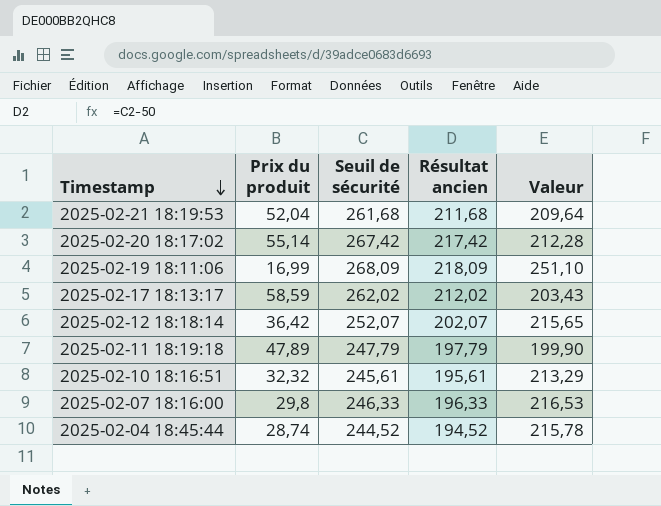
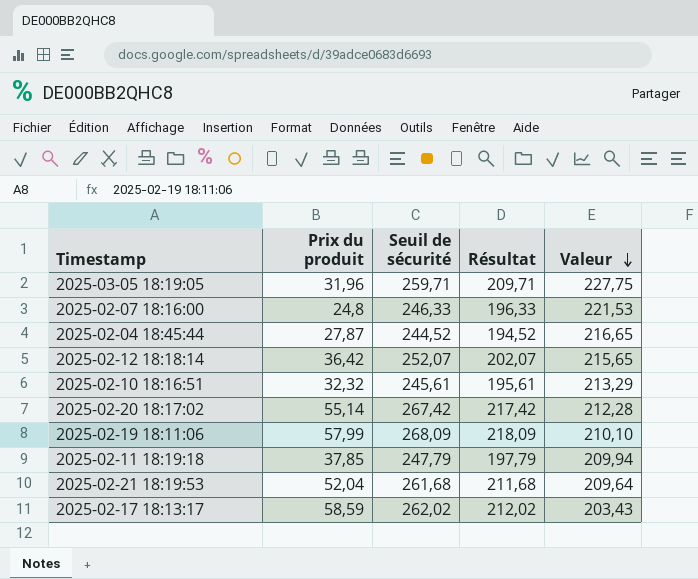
row order: Timestamp descending -> Valeur descending
column name: Résultat ancien -> Résultat
row 2025-03-05 18:19:05: none -> 31,96 | 259,71 | 209,71 | 227,75
2025-02-07 18:16:00 | Prix du produit: 29,8 -> 24,8
2025-02-07 18:16:00 | Valeur: 216,53 -> 221,53
2025-02-04 18:45:44 | Prix du produit: 28,74 -> 27,87
2025-02-04 18:45:44 | Valeur: 215,78 -> 216,65
2025-02-19 18:11:06 | Prix du produit: 16,99 -> 57,99
2025-02-19 18:11:06 | Valeur: 251,10 -> 210,10
2025-02-11 18:19:18 | Prix du produit: 47,89 -> 37,85
2025-02-11 18:19:18 | Valeur: 199,90 -> 209,94

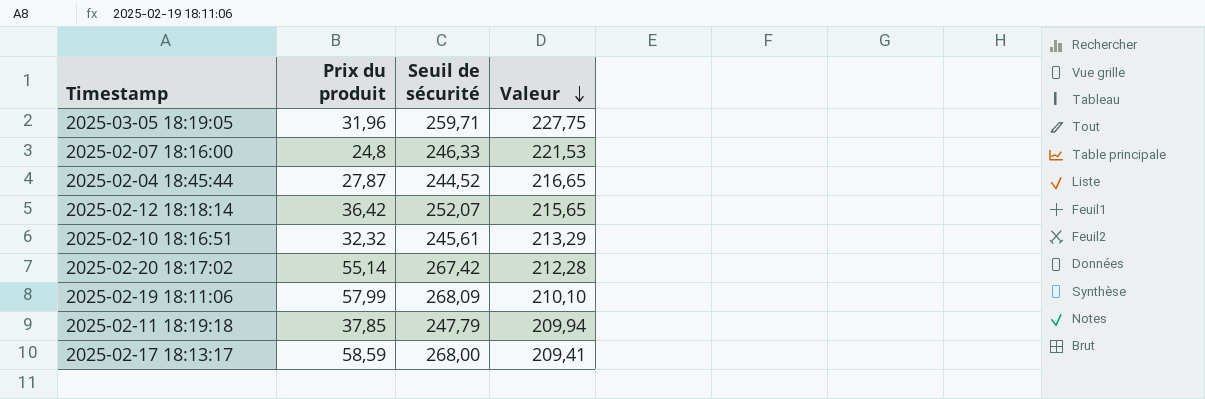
column Résultat | formula: [Seuil de sécurité] - 50 -> none
row 2025-02-21 18:19:53: 52,04 | 261,68 | 211,68 | 209,64 -> none
2025-02-17 18:13:17 | Seuil de sécurité: 262,02 -> 268,00
2025-02-17 18:13:17 | Valeur: 203,43 -> 209,41

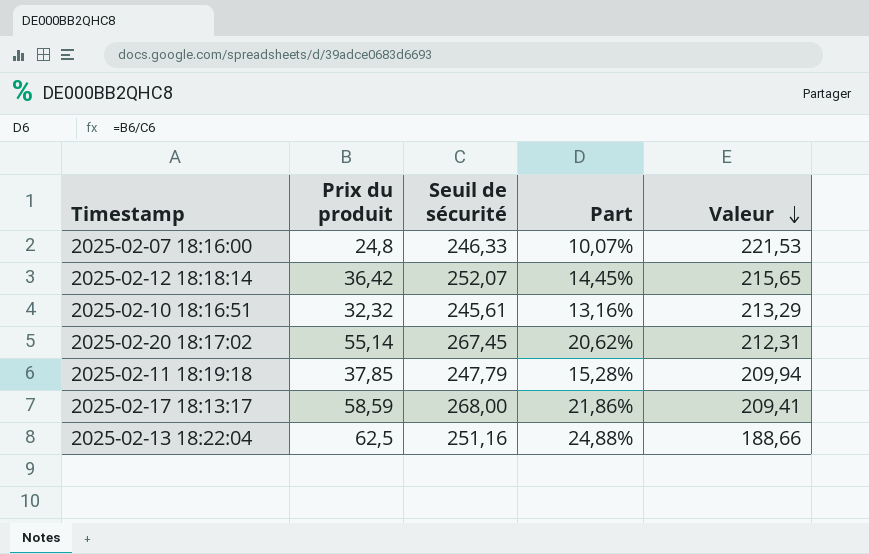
column Part | formula: none -> [Prix du produit] / [Seuil de sécurité]
row 2025-03-05 18:19:05: 31,96 | 259,71 | 227,75 -> none
row 2025-02-04 18:45:44: 27,87 | 244,52 | 216,65 -> none
row 2025-02-19 18:11:06: 57,99 | 268,09 | 210,10 -> none
2025-02-20 18:17:02 | Seuil de sécurité: 267,42 -> 267,45
2025-02-20 18:17:02 | Valeur: 212,28 -> 212,31
row 2025-02-13 18:22:04: none -> 62,5 | 251,16 | 24,88% | 188,66

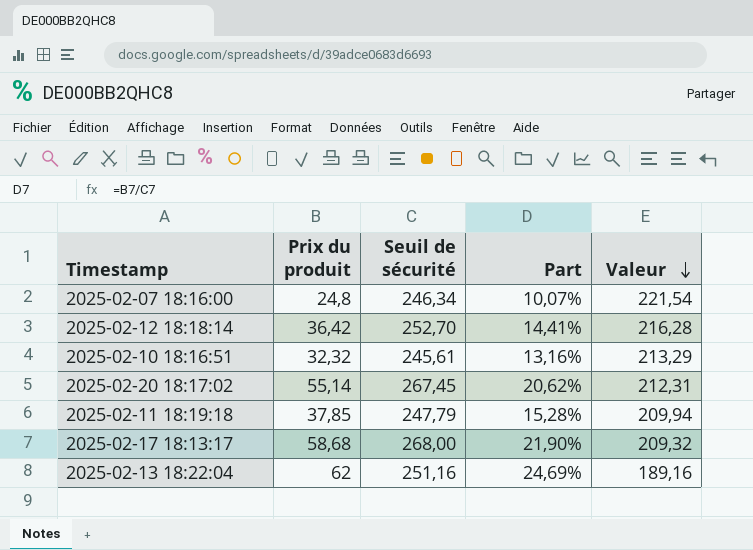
2025-02-07 18:16:00 | Seuil de sécurité: 246,33 -> 246,34
2025-02-07 18:16:00 | Valeur: 221,53 -> 221,54
2025-02-12 18:18:14 | Seuil de sécurité: 252,07 -> 252,70
2025-02-12 18:18:14 | Part: 14,45% -> 14,41%
2025-02-12 18:18:14 | Valeur: 215,65 -> 216,28
2025-02-17 18:13:17 | Prix du produit: 58,59 -> 58,68
2025-02-17 18:13:17 | Part: 21,86% -> 21,90%
2025-02-17 18:13:17 | Valeur: 209,41 -> 209,32
2025-02-13 18:22:04 | Prix du produit: 62,5 -> 62
2025-02-13 18:22:04 | Part: 24,88% -> 24,69%
2025-02-13 18:22:04 | Valeur: 188,66 -> 189,16

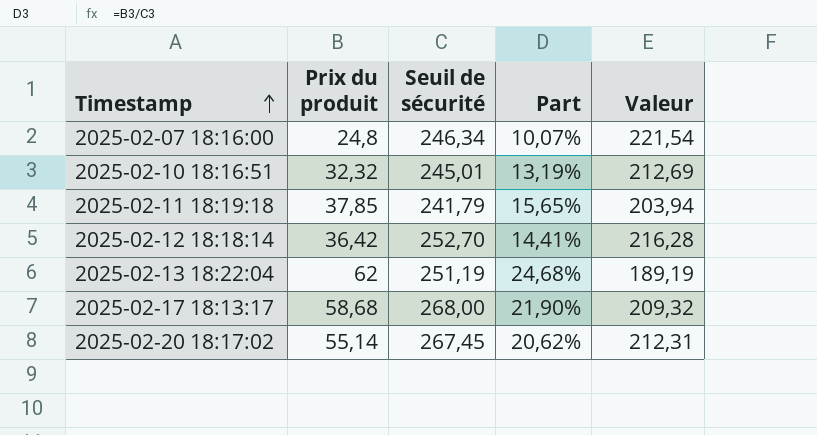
row order: Valeur descending -> Timestamp ascending
2025-02-10 18:16:51 | Seuil de sécurité: 245,61 -> 245,01
2025-02-10 18:16:51 | Part: 13,16% -> 13,19%
2025-02-10 18:16:51 | Valeur: 213,29 -> 212,69
2025-02-11 18:19:18 | Seuil de sécurité: 247,79 -> 241,79
2025-02-11 18:19:18 | Part: 15,28% -> 15,65%
2025-02-11 18:19:18 | Valeur: 209,94 -> 203,94
2025-02-13 18:22:04 | Seuil de sécurité: 251,16 -> 251,19
2025-02-13 18:22:04 | Part: 24,69% -> 24,68%
2025-02-13 18:22:04 | Valeur: 189,16 -> 189,19

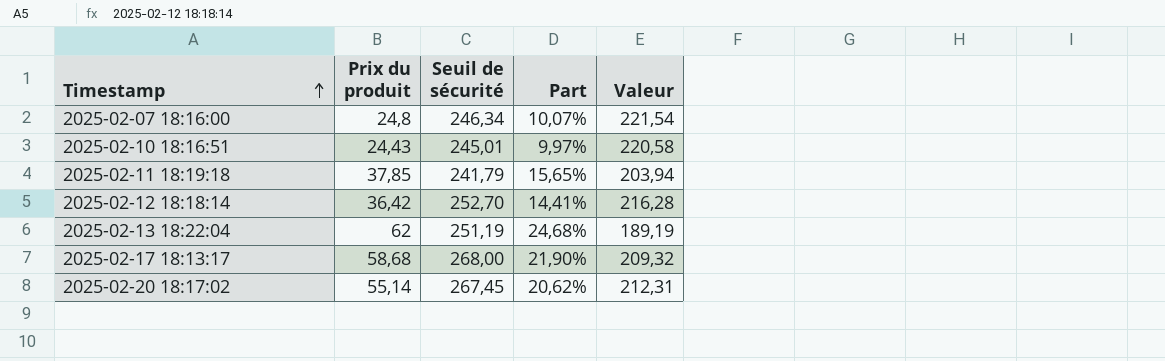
2025-02-10 18:16:51 | Prix du produit: 32,32 -> 24,43
2025-02-10 18:16:51 | Part: 13,19% -> 9,97%
2025-02-10 18:16:51 | Valeur: 212,69 -> 220,58

